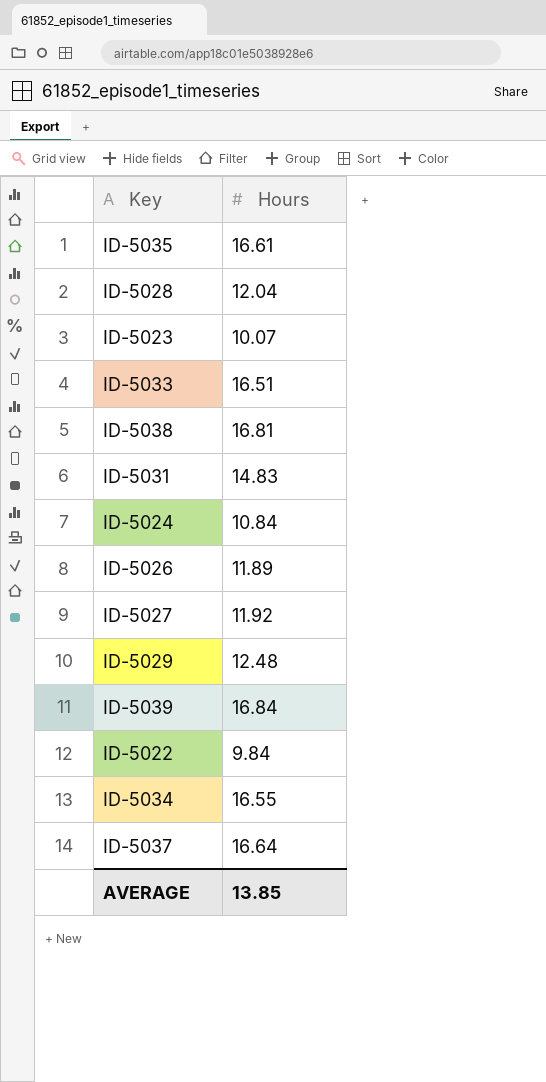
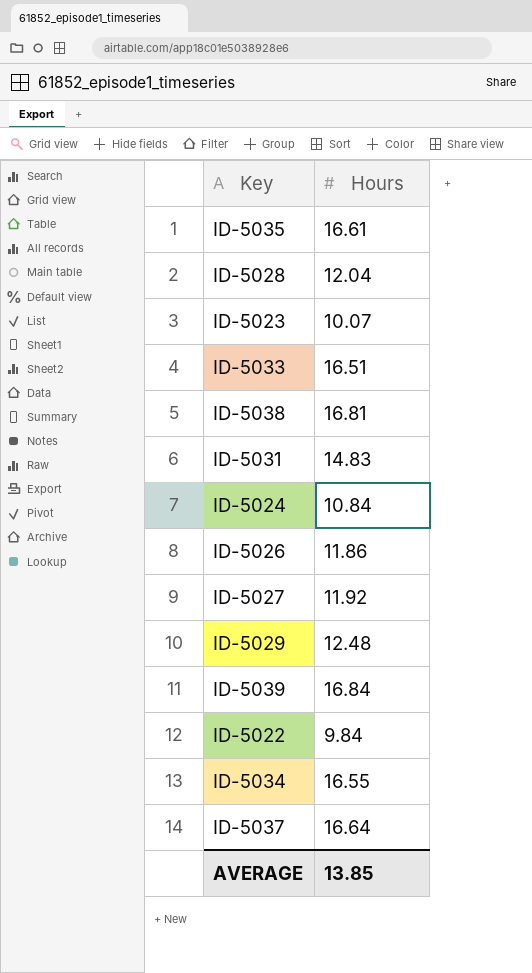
ID-5026 | Hours: 11.89 -> 11.86

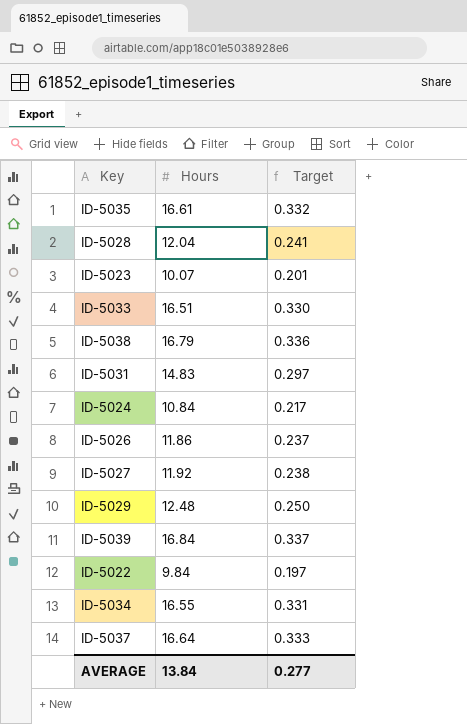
column Target | formula: none -> [Hours] * 0.02
ID-5038 | Hours: 16.81 -> 16.79
AVERAGE | Hours: 13.85 -> 13.84

